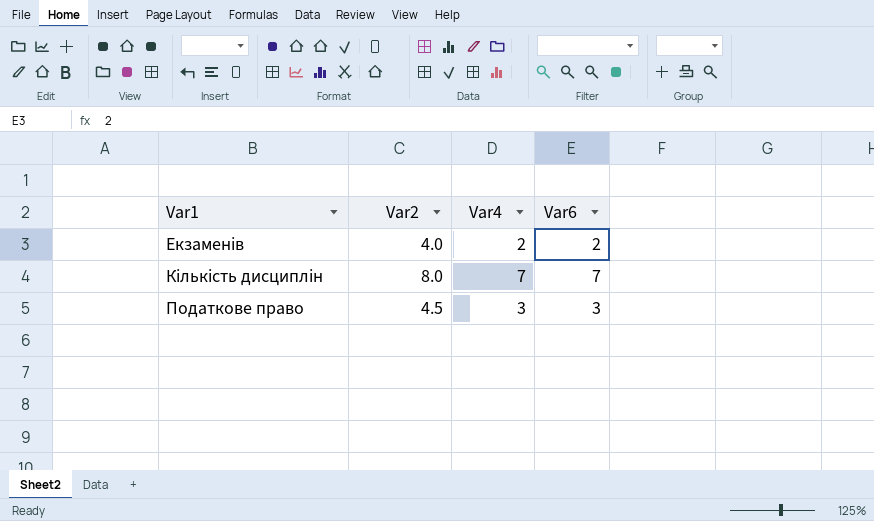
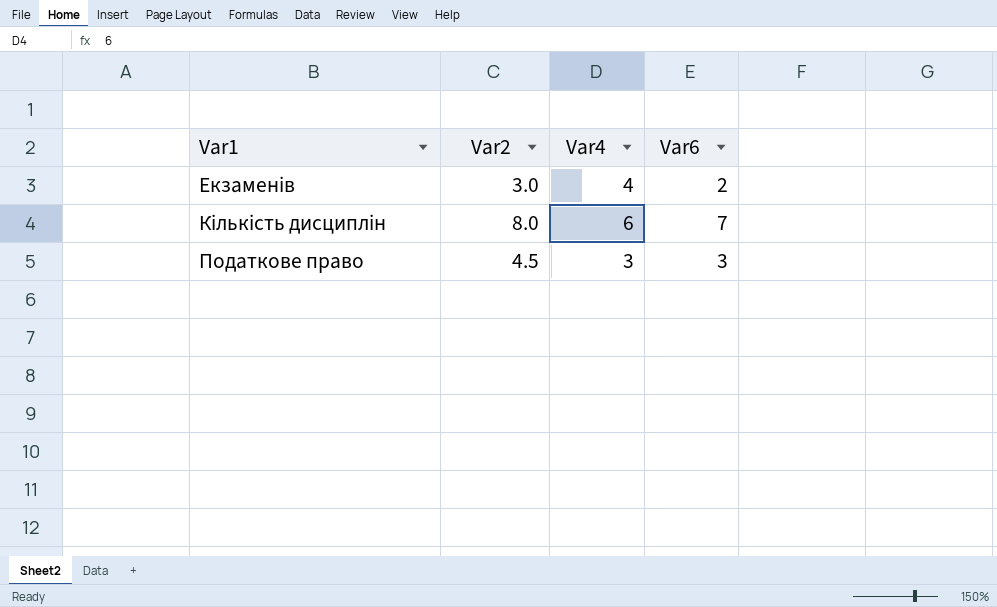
Екзаменів | Var2: 4.0 -> 3.0
Екзаменів | Var4: 2 -> 4
Кількість дисциплін | Var4: 7 -> 6

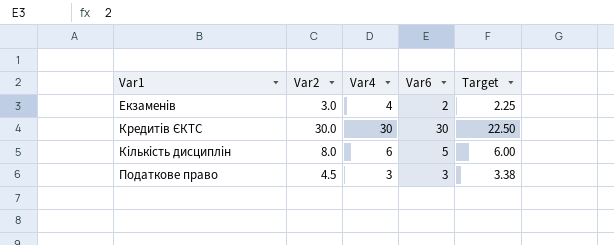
column Target | formula: none -> [Var2] * 0.75
row Кредитів ЄКТС: none -> 30.0 | 30 | 30 | 22.50
Кількість дисциплін | Var6: 7 -> 5

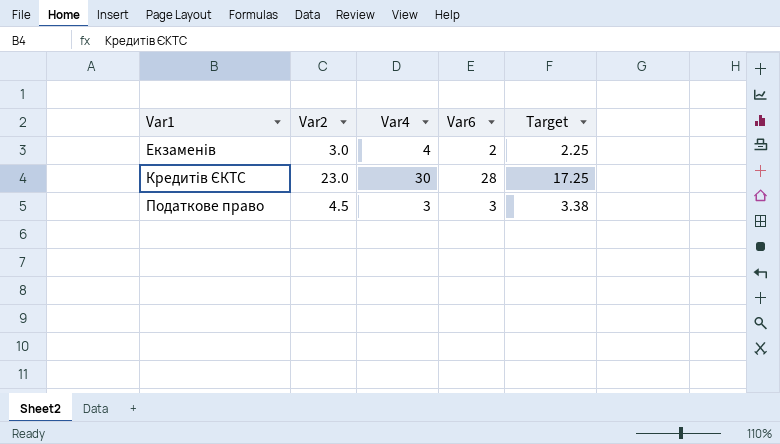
row Кількість дисциплін: 8.0 | 6 | 5 | 6.00 -> none
Кредитів ЄКТС | Var2: 30.0 -> 23.0
Кредитів ЄКТС | Var6: 30 -> 28
Кредитів ЄКТС | Target: 22.50 -> 17.25

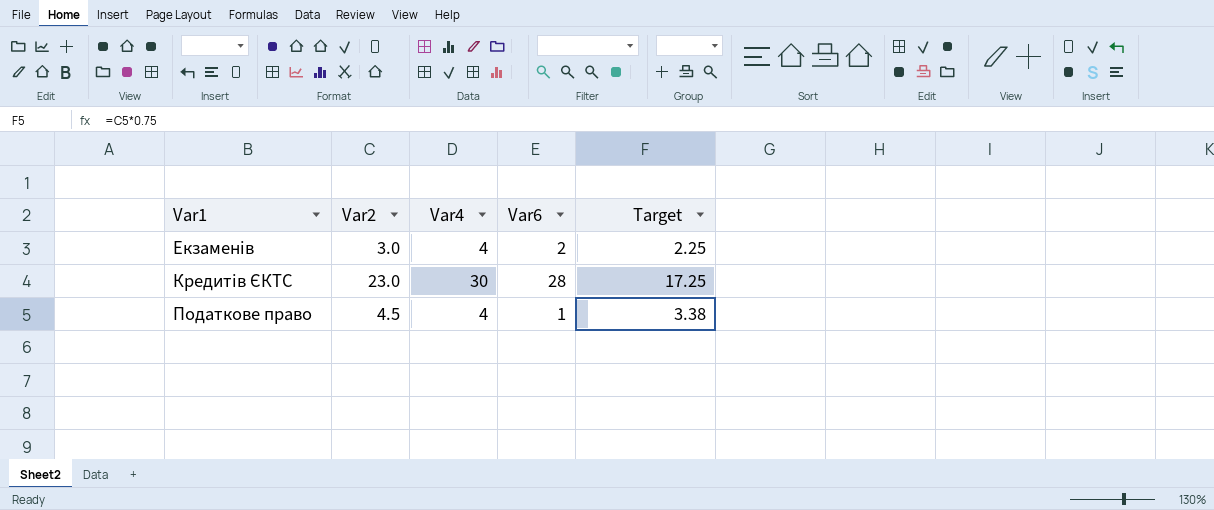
Податкове право | Var4: 3 -> 4
Податкове право | Var6: 3 -> 1

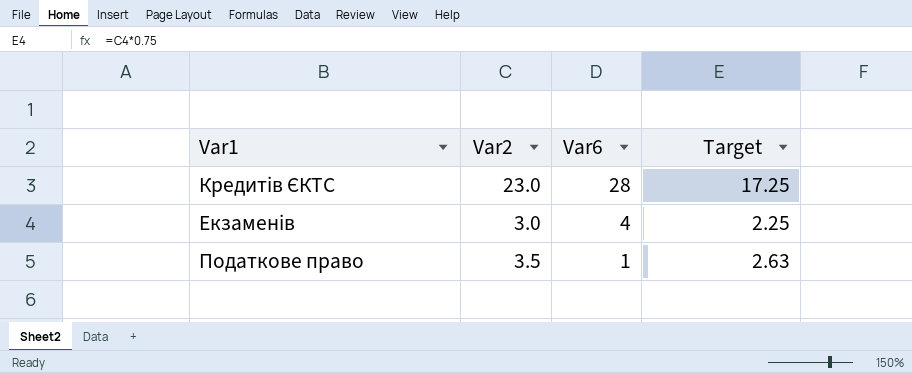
row order: Var1 ascending -> Var6 descending
column Var4 | position: 3 -> none
Екзаменів | Var6: 2 -> 4
Податкове право | Var2: 4.5 -> 3.5
Податкове право | Target: 3.38 -> 2.63

